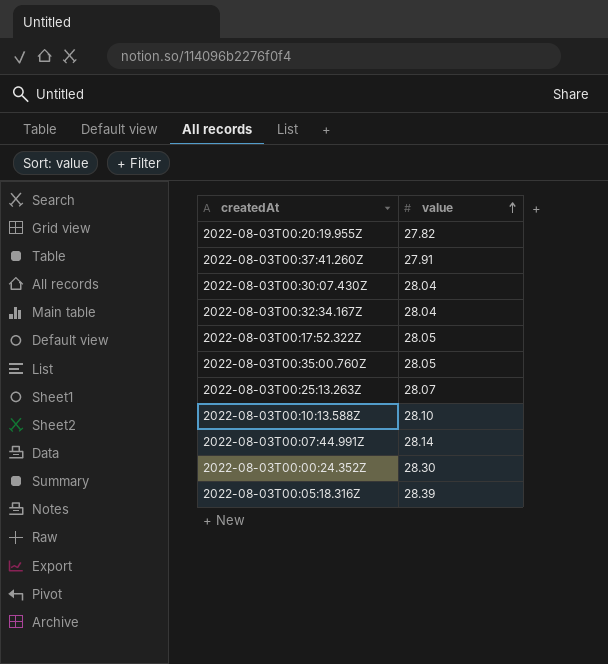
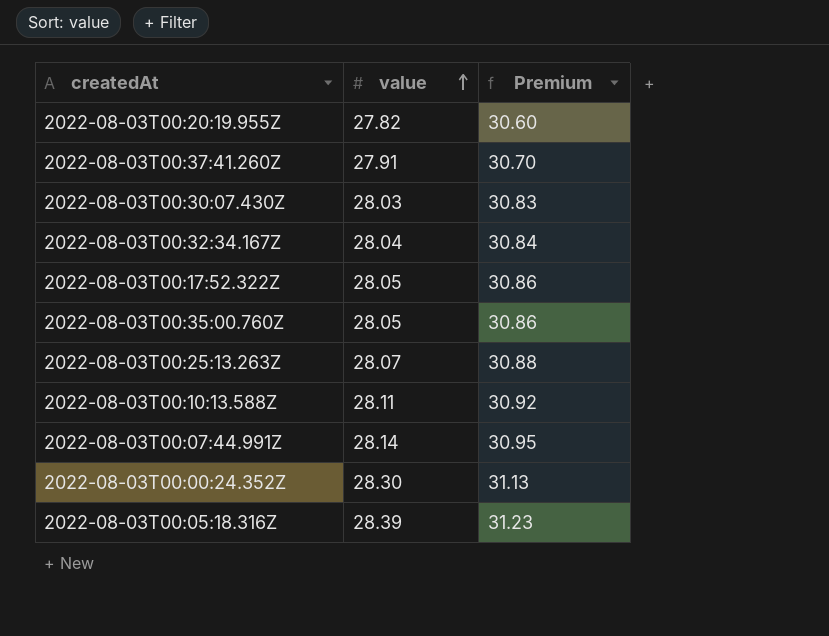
column Premium | formula: none -> [value] * 1.1
2022-08-03T00:30:07.430Z | value: 28.04 -> 28.03
2022-08-03T00:10:13.588Z | value: 28.10 -> 28.11

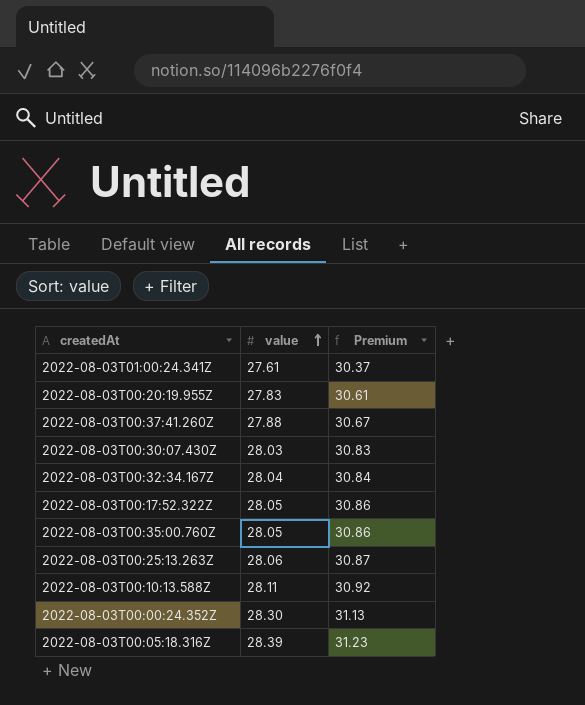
row 2022-08-03T00:07:44.991Z: 28.14 | 30.95 -> none
row 2022-08-03T01:00:24.341Z: none -> 27.61 | 30.37
2022-08-03T00:20:19.955Z | value: 27.82 -> 27.83
2022-08-03T00:20:19.955Z | Premium: 30.60 -> 30.61
2022-08-03T00:37:41.260Z | value: 27.91 -> 27.88
2022-08-03T00:37:41.260Z | Premium: 30.70 -> 30.67
2022-08-03T00:25:13.263Z | value: 28.07 -> 28.06
2022-08-03T00:25:13.263Z | Premium: 30.88 -> 30.87

